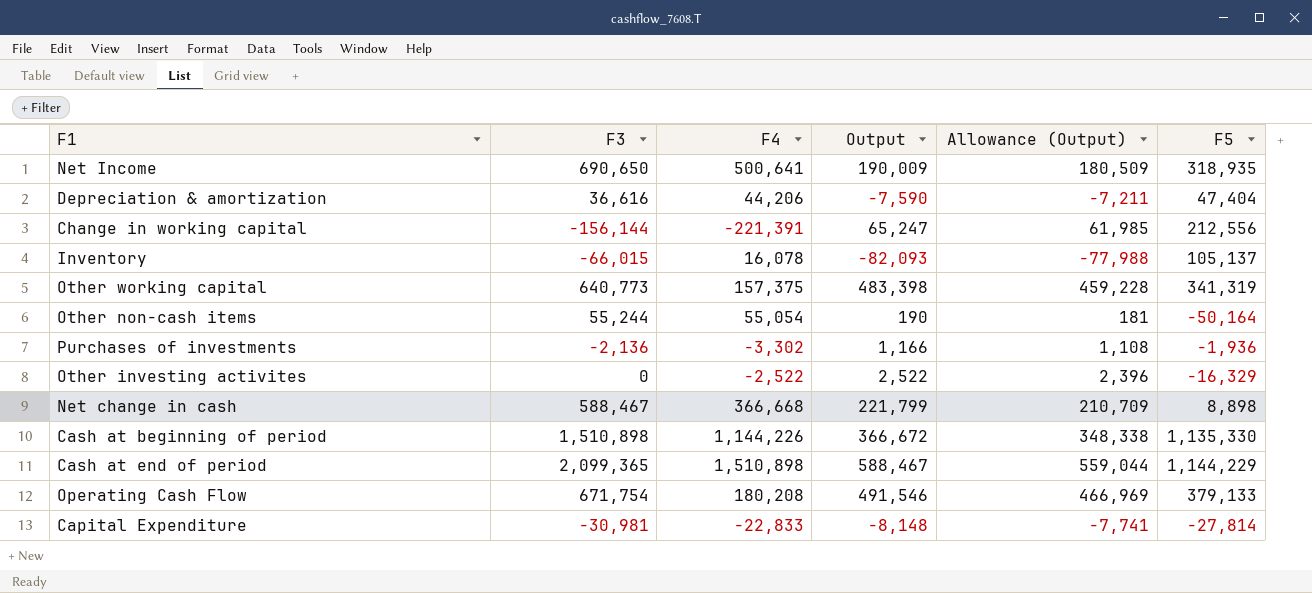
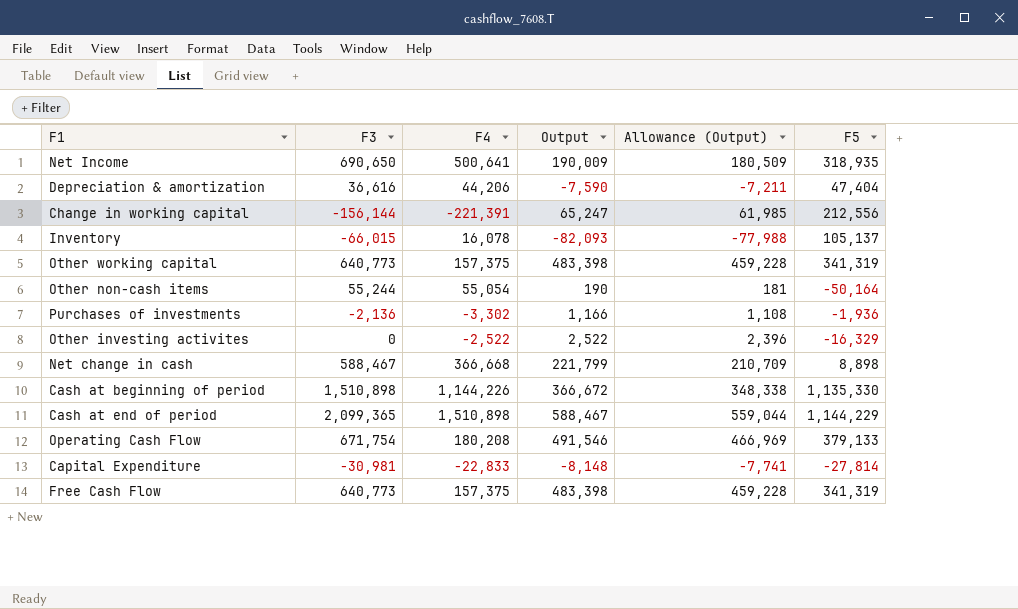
row Free Cash Flow: none -> 640,773 | 157,375 | 483,398 | 459,228 | 341,319

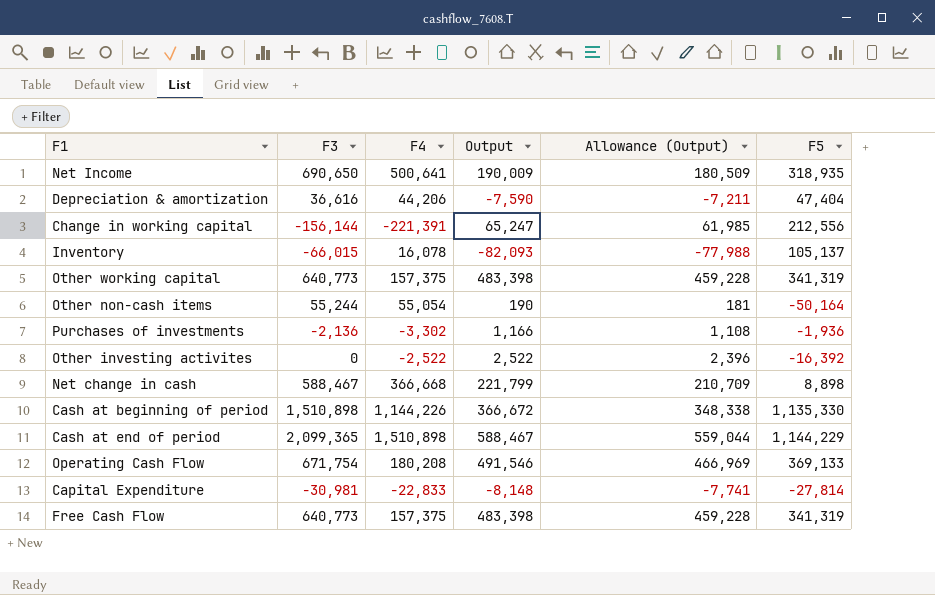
Other investing activites | F5: -16,329 -> -16,392
Operating Cash Flow | F5: 379,133 -> 369,133

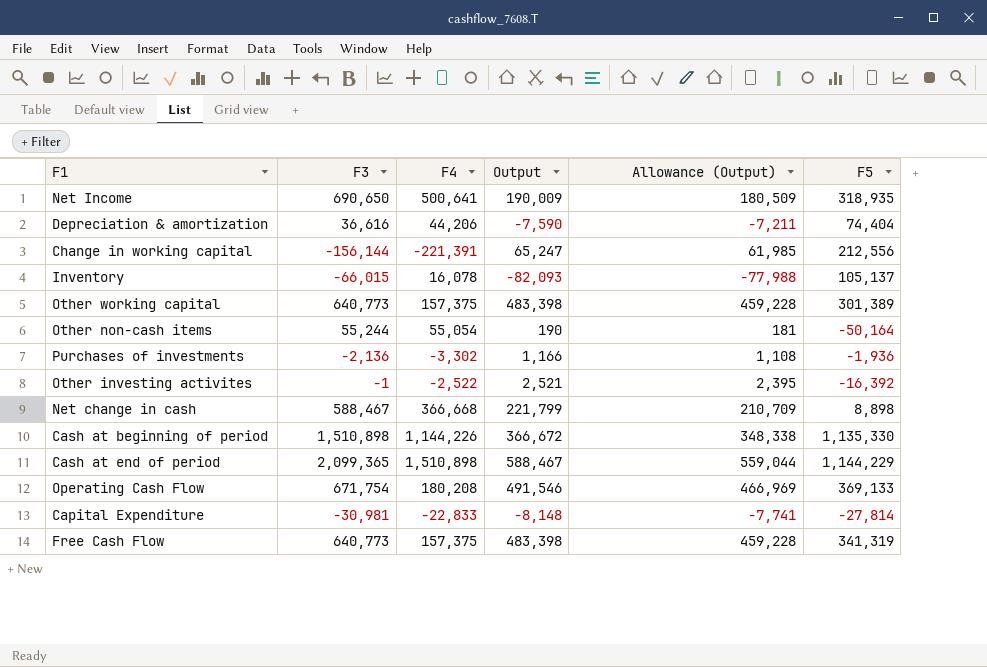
Depreciation & amortization | F5: 47,404 -> 74,404
Other working capital | F5: 341,319 -> 301,389
Other investing activites | F3: 0 -> -1
Other investing activites | Output: 2,522 -> 2,521
Other investing activites | Allowance (Output): 2,396 -> 2,395

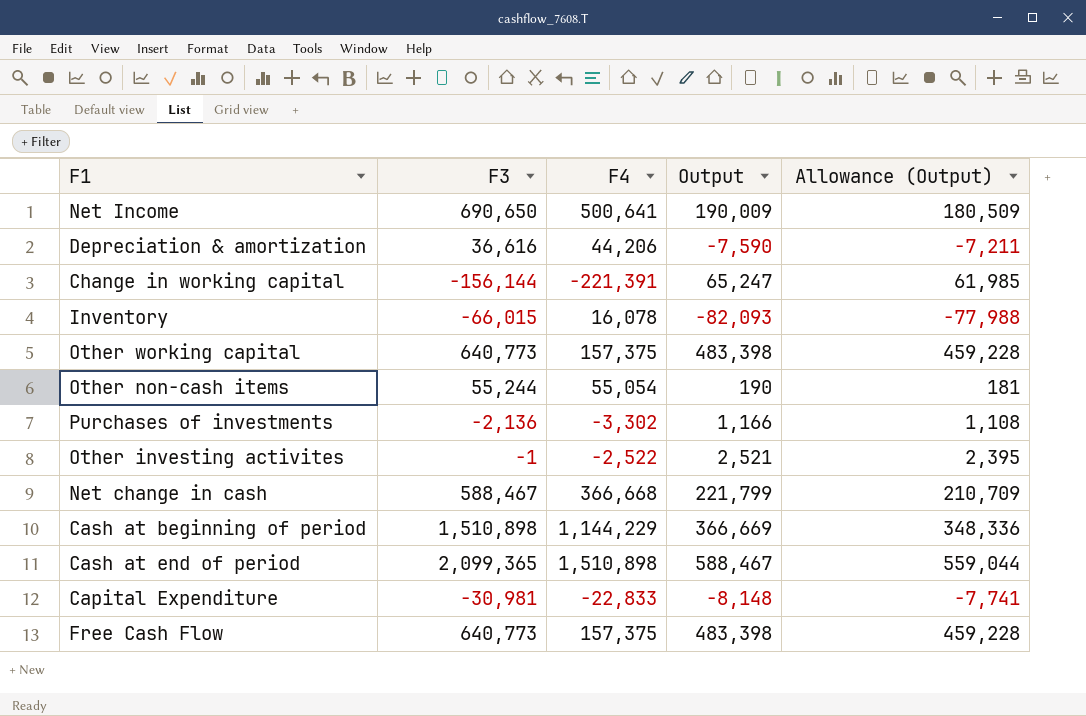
column F5 | position: 6 -> none
row Operating Cash Flow: 671,754 | 180,208 | 491,546 | 466,969 | 369,133 -> none
Cash at beginning of period | F4: 1,144,226 -> 1,144,229
Cash at beginning of period | Output: 366,672 -> 366,669
Cash at beginning of period | Allowance (Output): 348,338 -> 348,336

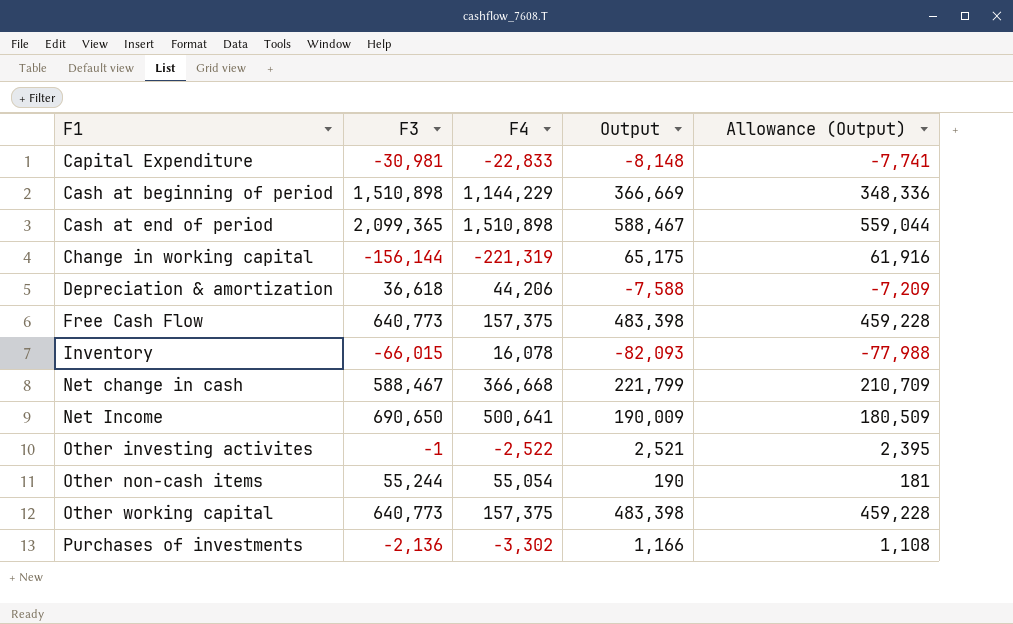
row order: none -> F1 ascending
Change in working capital | F4: -221,391 -> -221,319
Change in working capital | Output: 65,247 -> 65,175
Change in working capital | Allowance (Output): 61,985 -> 61,916
Depreciation & amortization | F3: 36,616 -> 36,618
Depreciation & amortization | Output: -7,590 -> -7,588
Depreciation & amortization | Allowance (Output): -7,211 -> -7,209

